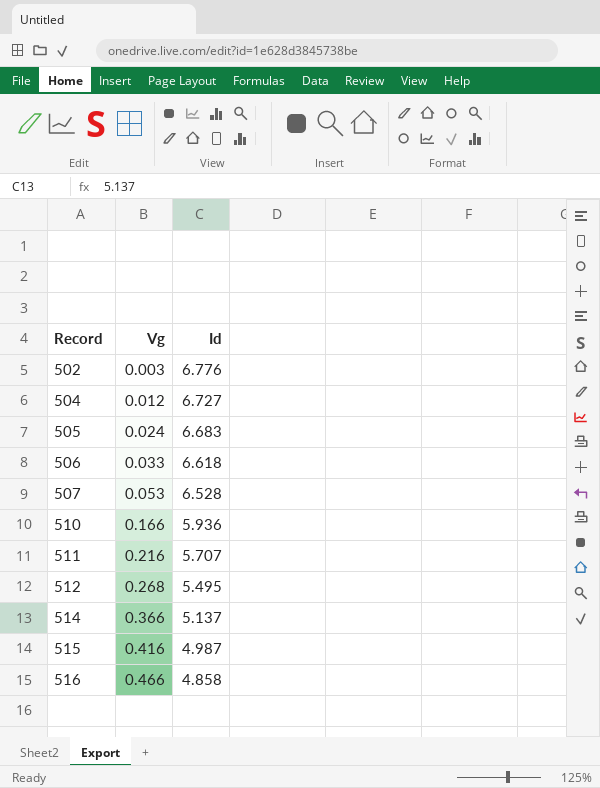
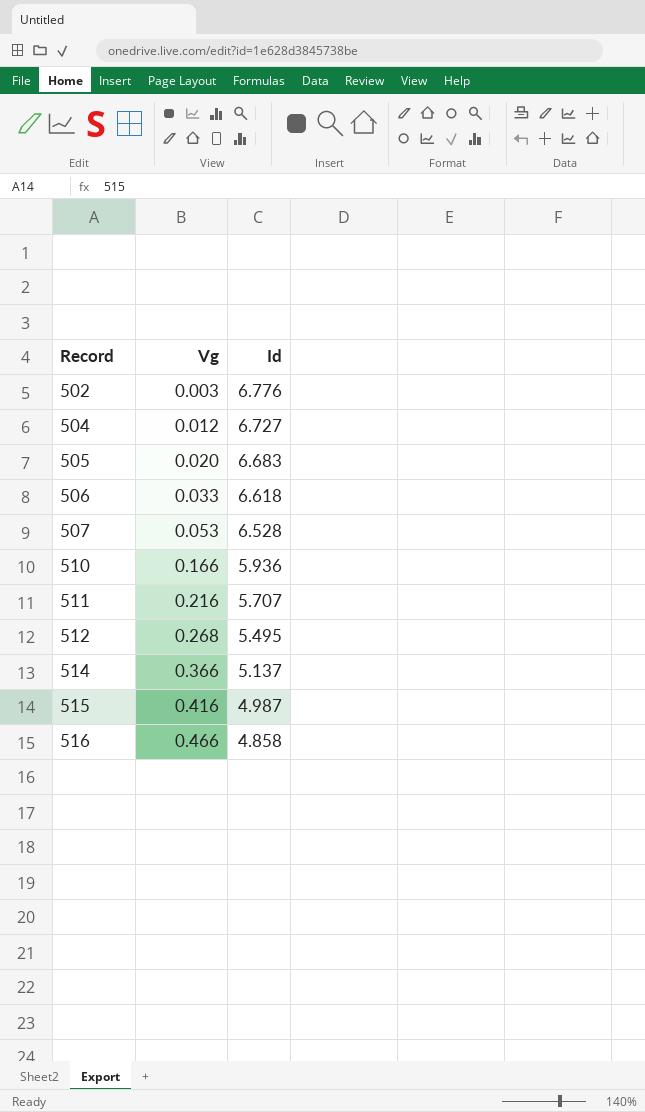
505 | Vg: 0.024 -> 0.020

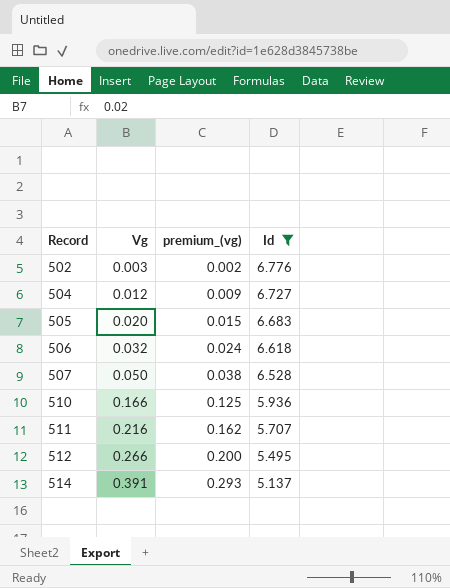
filter: none -> Id >= 5.137
column premium_(vg) | formula: none -> [Vg] * 0.75
506 | Vg: 0.033 -> 0.032
507 | Vg: 0.053 -> 0.050
512 | Vg: 0.268 -> 0.266
514 | Vg: 0.366 -> 0.391

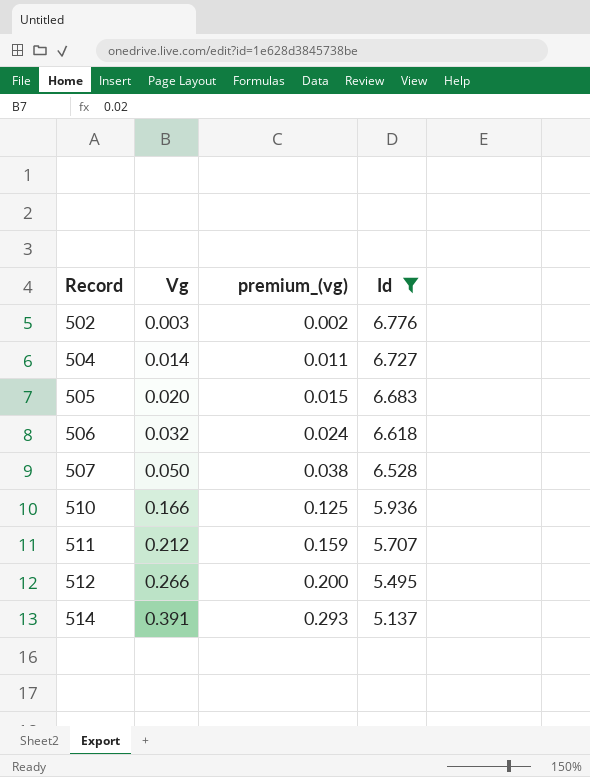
504 | Vg: 0.012 -> 0.014
504 | premium_(vg): 0.009 -> 0.011
511 | Vg: 0.216 -> 0.212
511 | premium_(vg): 0.162 -> 0.159

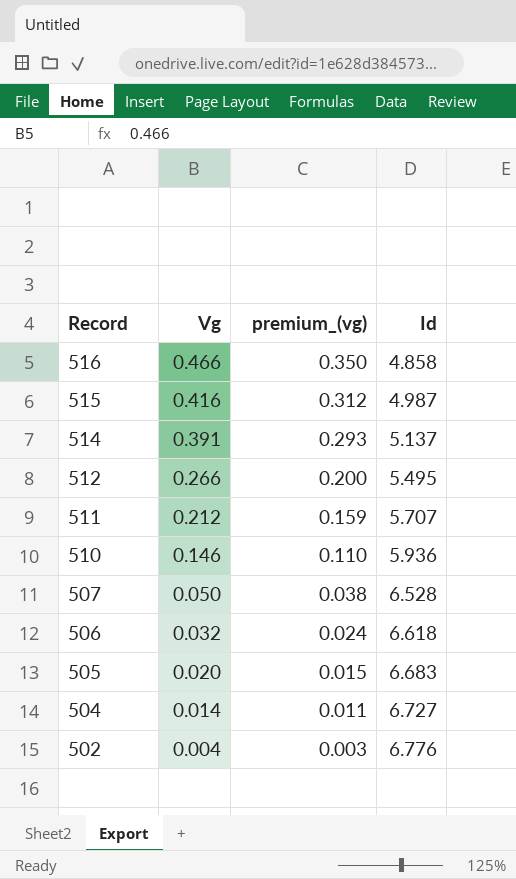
filter: Id >= 5.137 -> none
row order: Record ascending -> Record descending
510 | Vg: 0.166 -> 0.146
510 | premium_(vg): 0.125 -> 0.110
502 | Vg: 0.003 -> 0.004
502 | premium_(vg): 0.002 -> 0.003

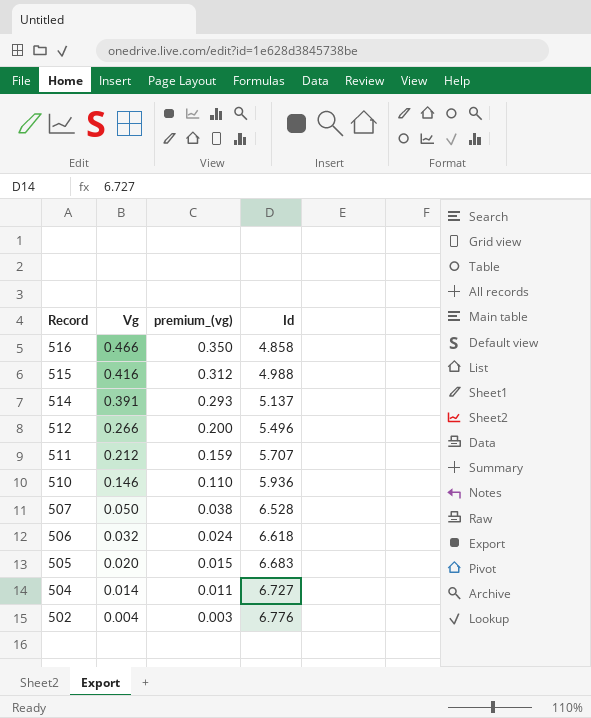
515 | Id: 4.987 -> 4.988
512 | Id: 5.495 -> 5.496

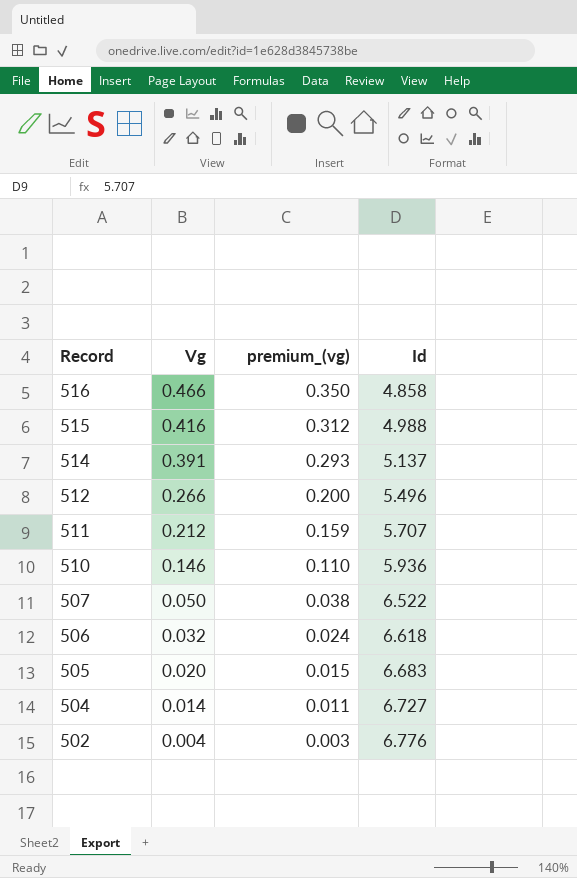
507 | Id: 6.528 -> 6.522

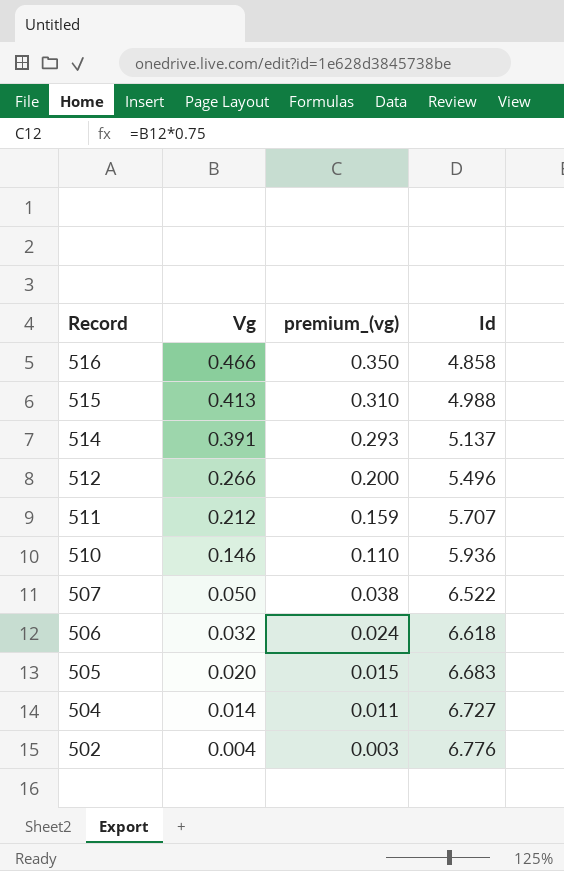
515 | Vg: 0.416 -> 0.413
515 | premium_(vg): 0.312 -> 0.310

